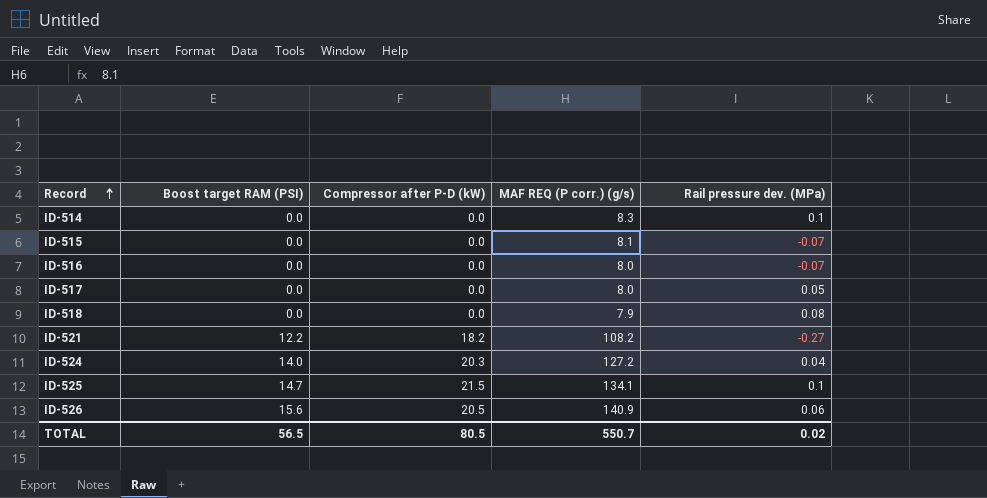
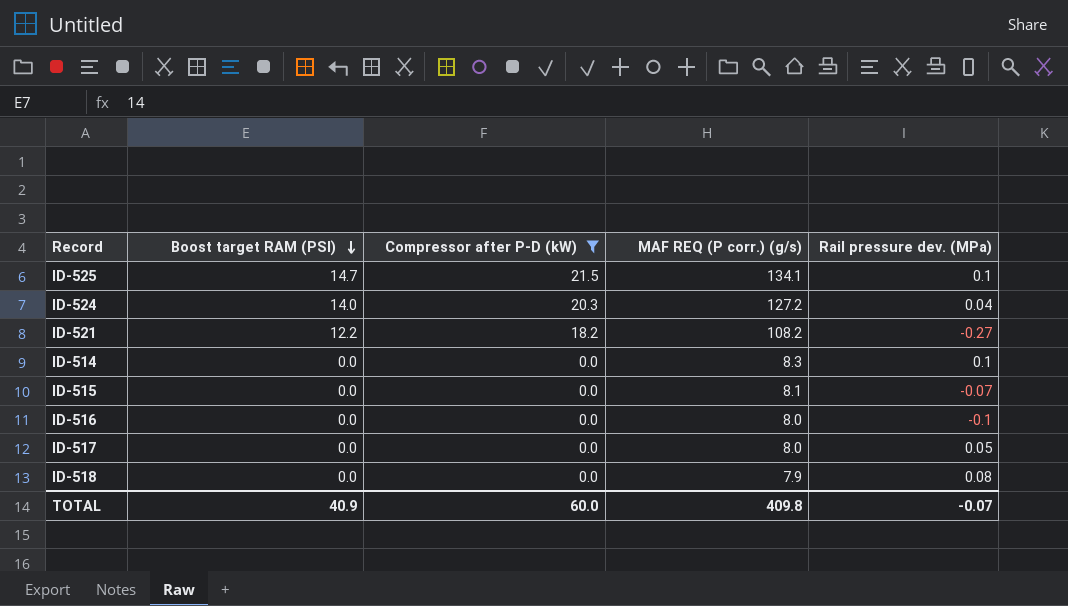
filter: none -> Compressor after P-D (kW) != 20.5
row order: Record ascending -> Boost target RAM (PSI) descending
ID-516 | Rail pressure dev. (MPa): -0.07 -> -0.1
TOTAL | Boost target RAM (PSI): 56.5 -> 40.9
TOTAL | Compressor after P-D (kW): 80.5 -> 60.0
TOTAL | MAF REQ (P corr.) (g/s): 550.7 -> 409.8
TOTAL | Rail pressure dev. (MPa): 0.02 -> -0.07

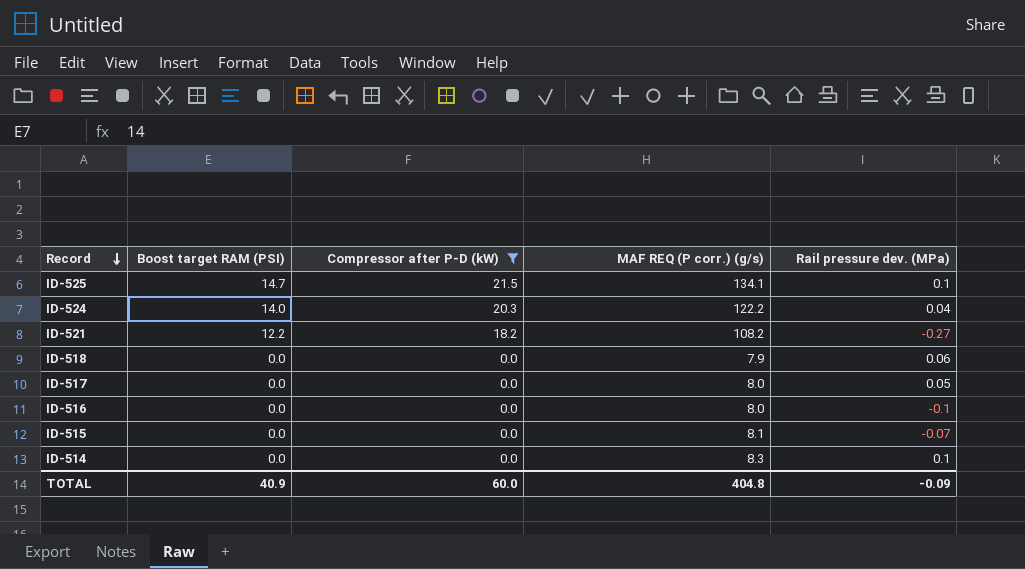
row order: Boost target RAM (PSI) descending -> Record descending
ID-524 | MAF REQ (P corr.) (g/s): 127.2 -> 122.2
ID-518 | Rail pressure dev. (MPa): 0.08 -> 0.06
TOTAL | MAF REQ (P corr.) (g/s): 409.8 -> 404.8
TOTAL | Rail pressure dev. (MPa): -0.07 -> -0.09

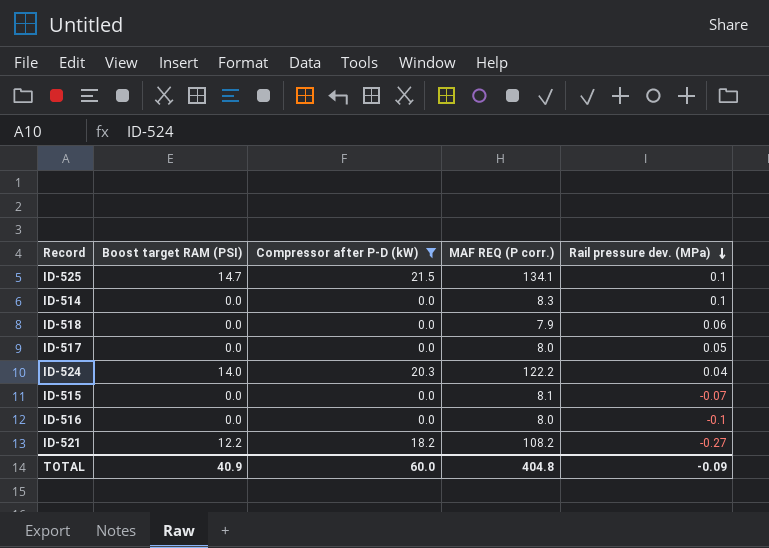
row order: Record descending -> Rail pressure dev. (MPa) descending
column name: MAF REQ (P corr.) (g/s) -> MAF REQ (P corr.)

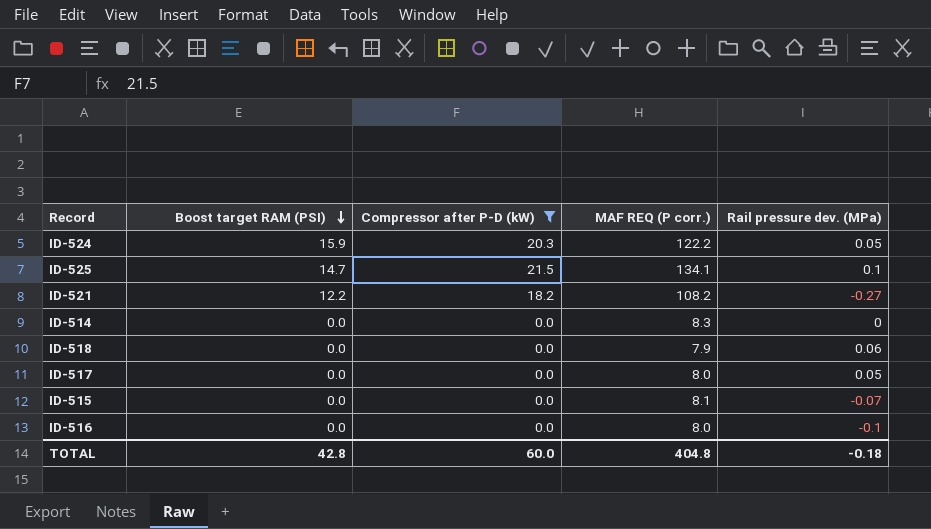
row order: Rail pressure dev. (MPa) descending -> Boost target RAM (PSI) descending
ID-524 | Boost target RAM (PSI): 14.0 -> 15.9
ID-524 | Rail pressure dev. (MPa): 0.04 -> 0.05
ID-514 | Rail pressure dev. (MPa): 0.1 -> 0
TOTAL | Boost target RAM (PSI): 40.9 -> 42.8
TOTAL | Rail pressure dev. (MPa): -0.09 -> -0.18

